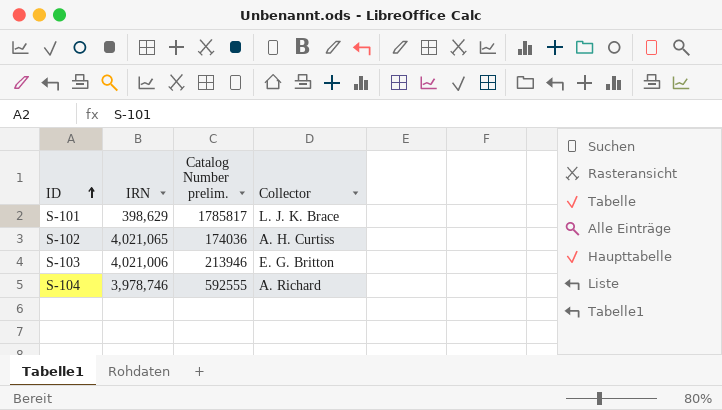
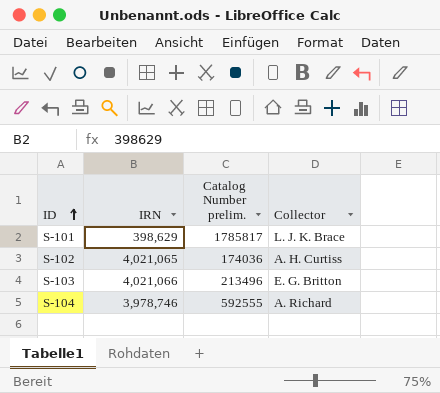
S-103 | IRN: 4,021,006 -> 4,021,066
S-103 | Catalog Number prelim.: 213946 -> 213496

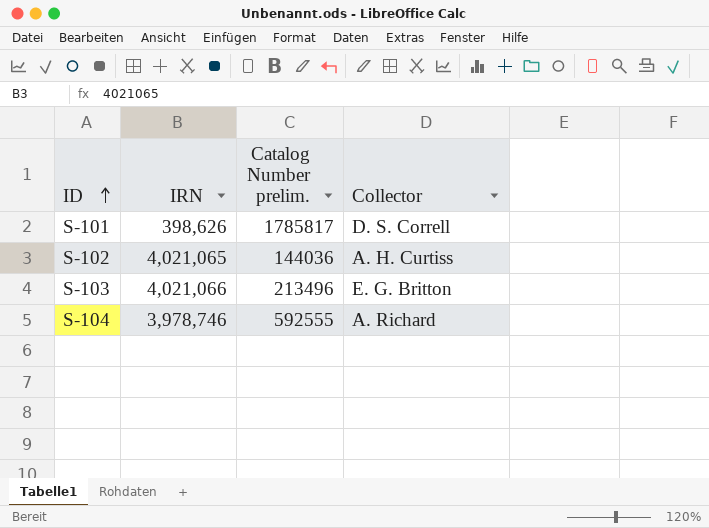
S-101 | IRN: 398,629 -> 398,626
S-101 | Collector: L. J. K. Brace -> D. S. Correll
S-102 | Catalog Number prelim.: 174036 -> 144036

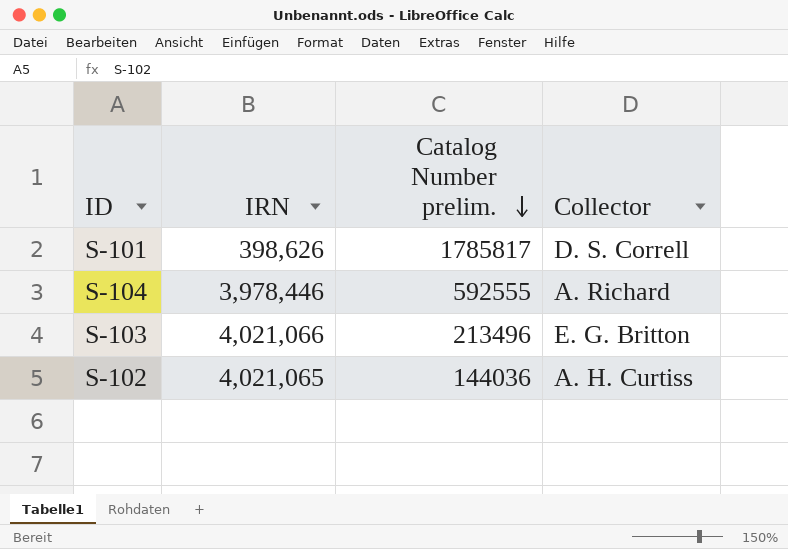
row order: ID ascending -> Catalog Number prelim. descending
S-104 | IRN: 3,978,746 -> 3,978,446

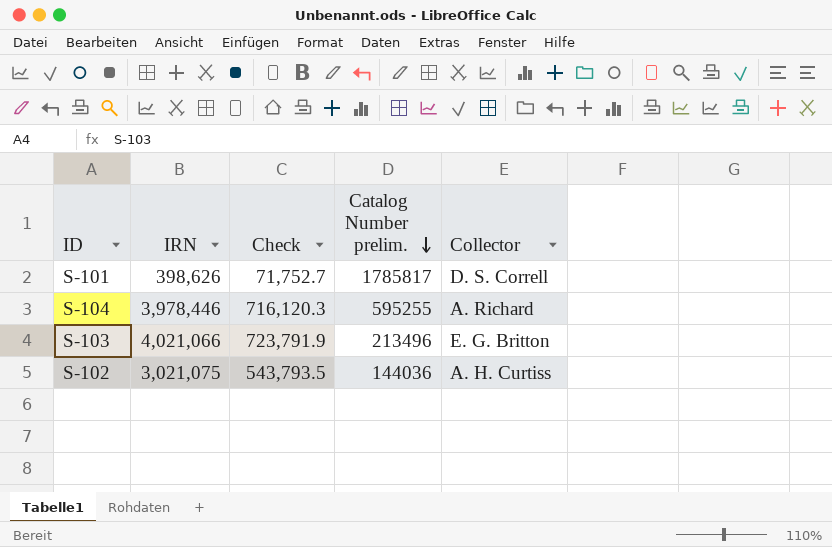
column Check | formula: none -> [IRN] * 0.18
S-104 | Catalog Number prelim.: 592555 -> 595255
S-102 | IRN: 4,021,065 -> 3,021,075

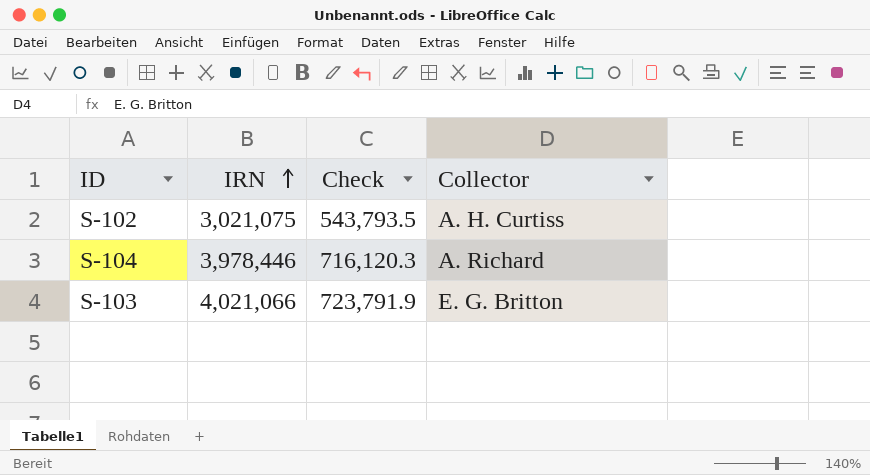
row order: Catalog Number prelim. descending -> IRN ascending
column Catalog Number prelim. | position: 4 -> none
row S-101: 398,626 | 71,752.7 | 1785817 | D. S. Correll -> none

